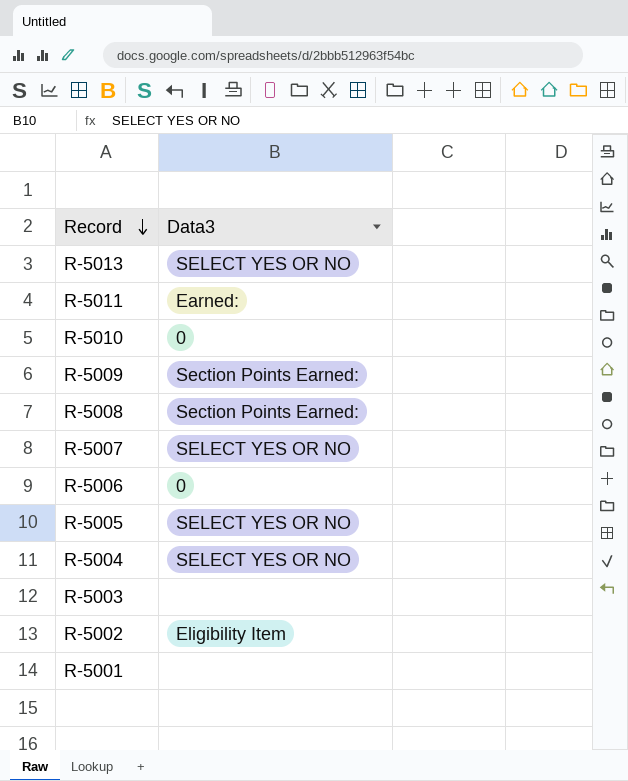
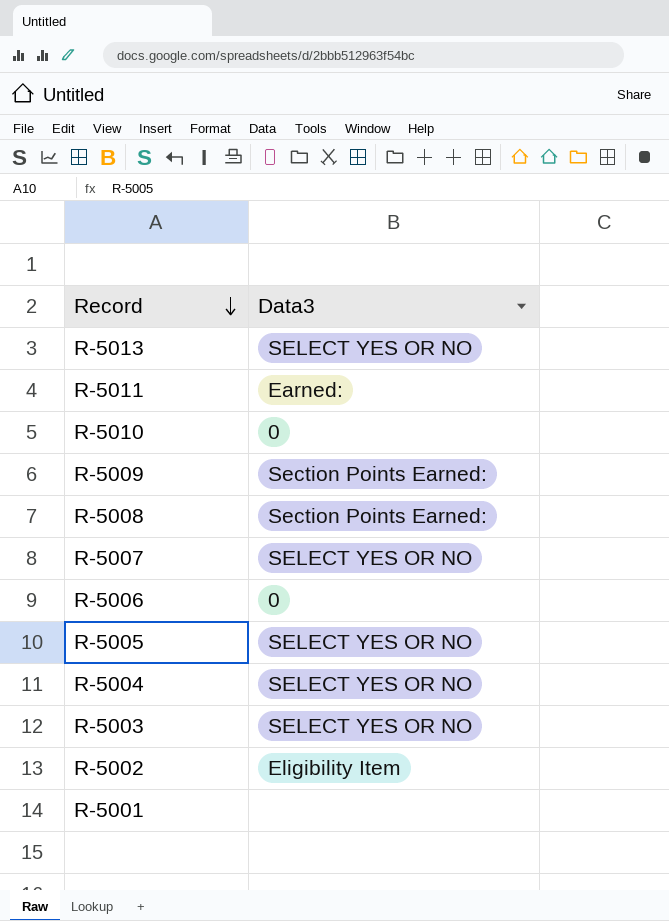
R-5003 | Data3: none -> SELECT YES OR NO

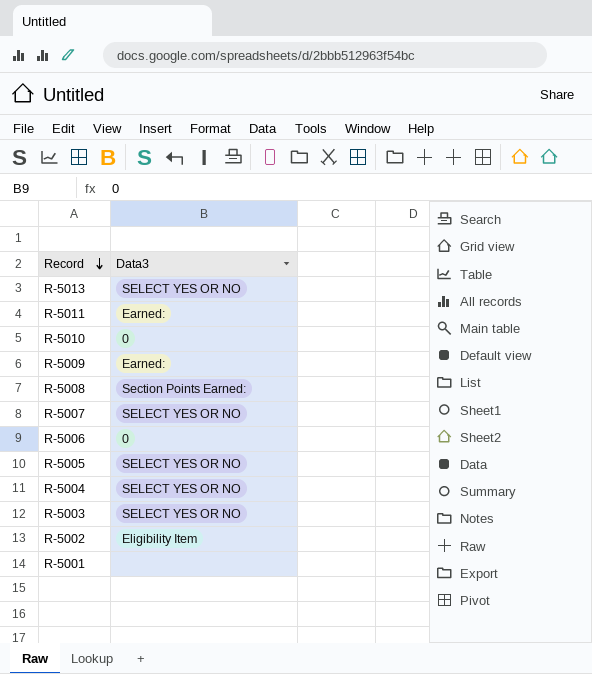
R-5009 | Data3: Section Points Earned: -> Earned:

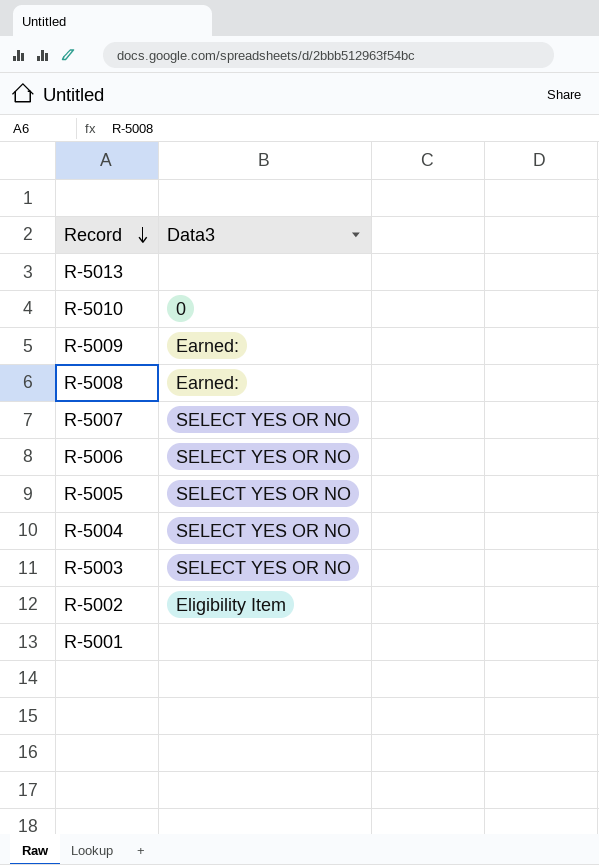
row R-5011: Earned: -> none
R-5013 | Data3: SELECT YES OR NO -> none
R-5008 | Data3: Section Points Earned: -> Earned:
R-5006 | Data3: 0 -> SELECT YES OR NO

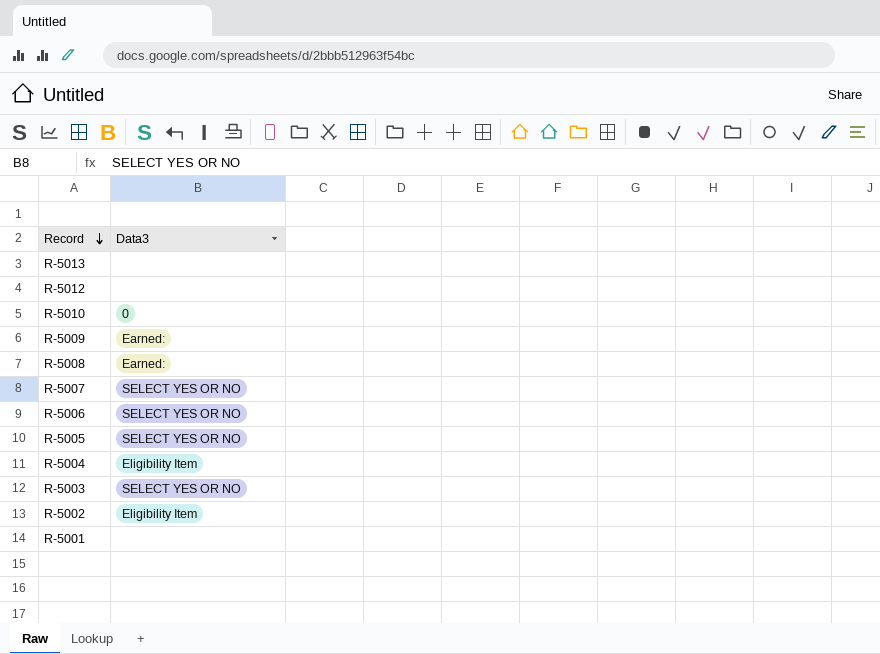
row R-5012: none -> none
R-5004 | Data3: SELECT YES OR NO -> Eligibility Item

